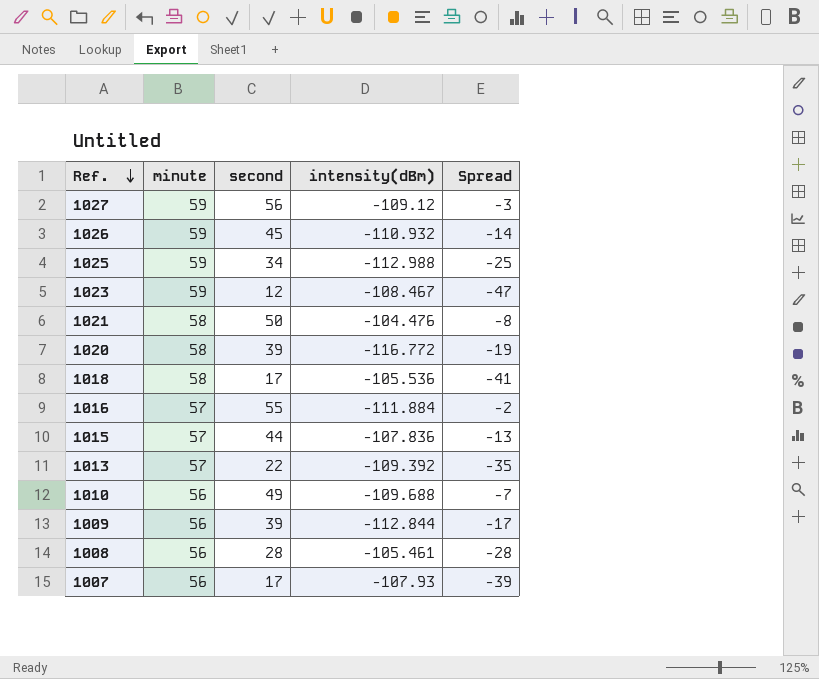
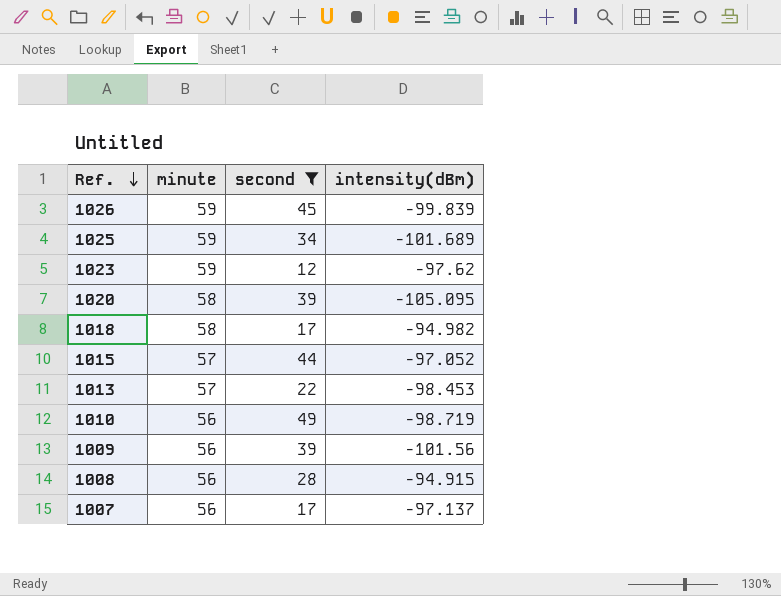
filter: none -> second <= 49
column Spread | formula: [second] - [minute] -> none
1026 | intensity(dBm): -110.932 -> -99.839
1025 | intensity(dBm): -112.988 -> -101.689
1023 | intensity(dBm): -108.467 -> -97.62
1020 | intensity(dBm): -116.772 -> -105.095
1018 | intensity(dBm): -105.536 -> -94.982
1015 | intensity(dBm): -107.836 -> -97.052
1013 | intensity(dBm): -109.392 -> -98.453
1010 | intensity(dBm): -109.688 -> -98.719
1009 | intensity(dBm): -112.844 -> -101.56
1008 | intensity(dBm): -105.461 -> -94.915
1007 | intensity(dBm): -107.93 -> -97.137

